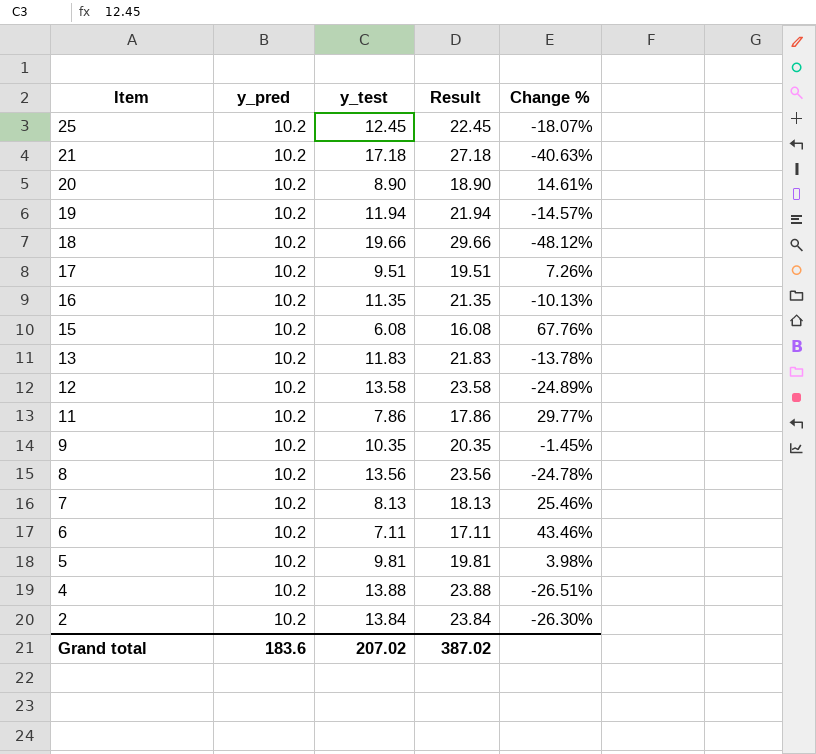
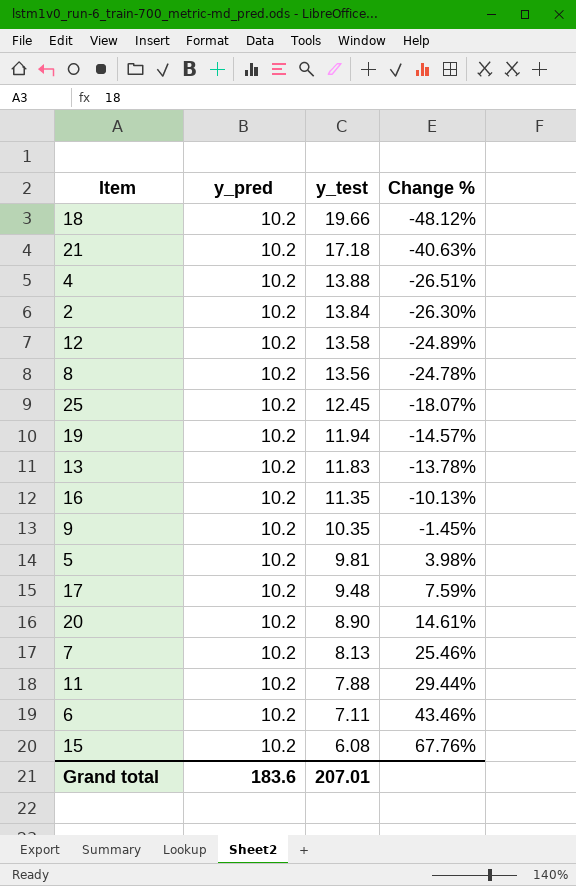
row order: Item descending -> y_test descending
column Result | formula: [y_test] + 10 -> none
17 | y_test: 9.51 -> 9.48
17 | Change %: 7.26% -> 7.59%
11 | y_test: 7.86 -> 7.88
11 | Change %: 29.77% -> 29.44%
Grand total | y_test: 207.02 -> 207.01

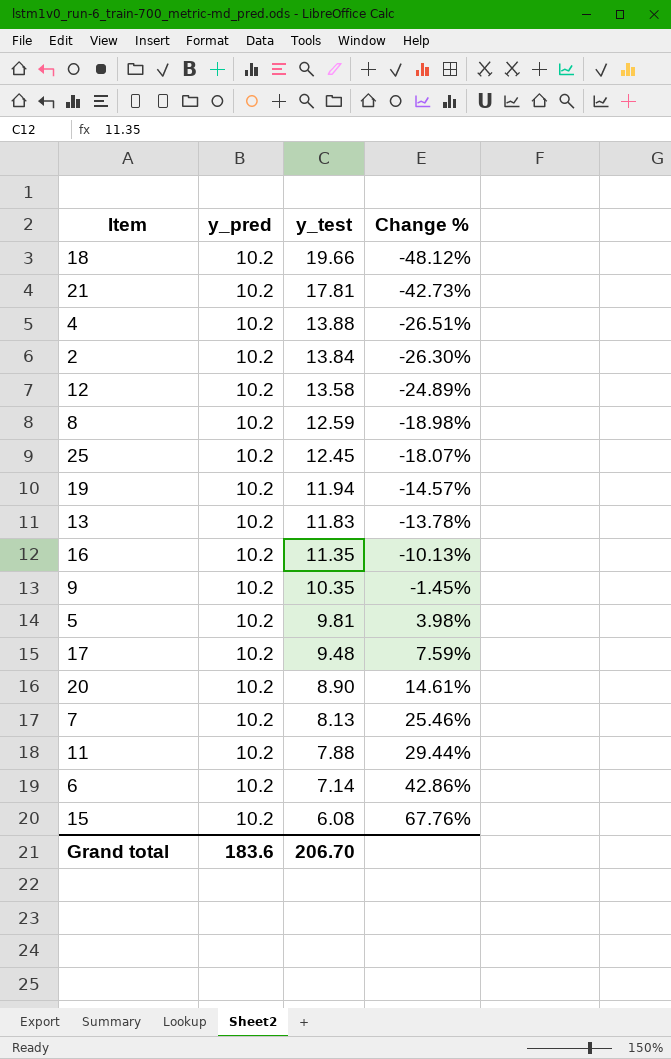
21 | y_test: 17.18 -> 17.81
21 | Change %: -40.63% -> -42.73%
8 | y_test: 13.56 -> 12.59
8 | Change %: -24.78% -> -18.98%
6 | y_test: 7.11 -> 7.14
6 | Change %: 43.46% -> 42.86%
Grand total | y_test: 207.01 -> 206.70

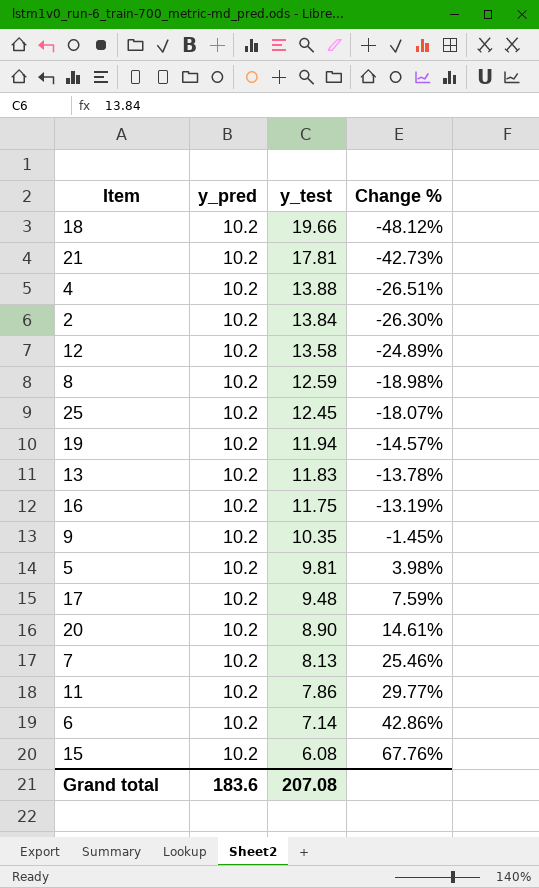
16 | y_test: 11.35 -> 11.75
16 | Change %: -10.13% -> -13.19%
11 | y_test: 7.88 -> 7.86
11 | Change %: 29.44% -> 29.77%
Grand total | y_test: 206.70 -> 207.08

